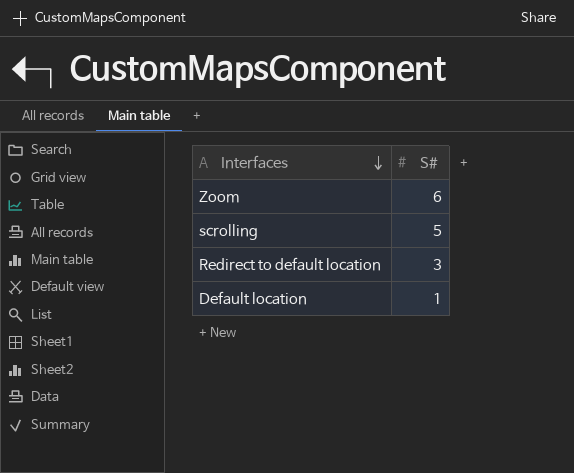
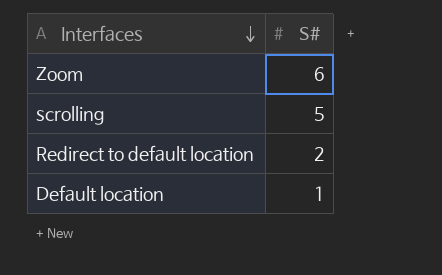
Redirect to default location | S#: 3 -> 2

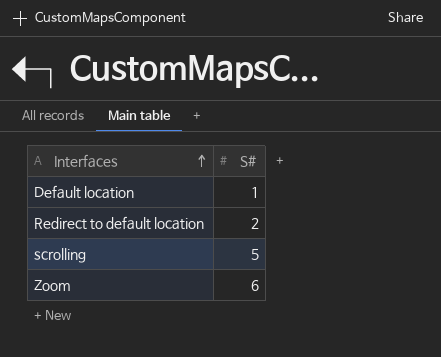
row order: Interfaces descending -> Interfaces ascending

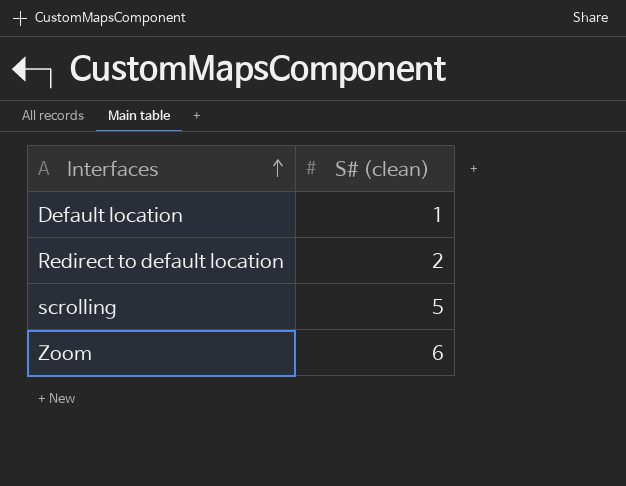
column name: S# -> S# (clean)

